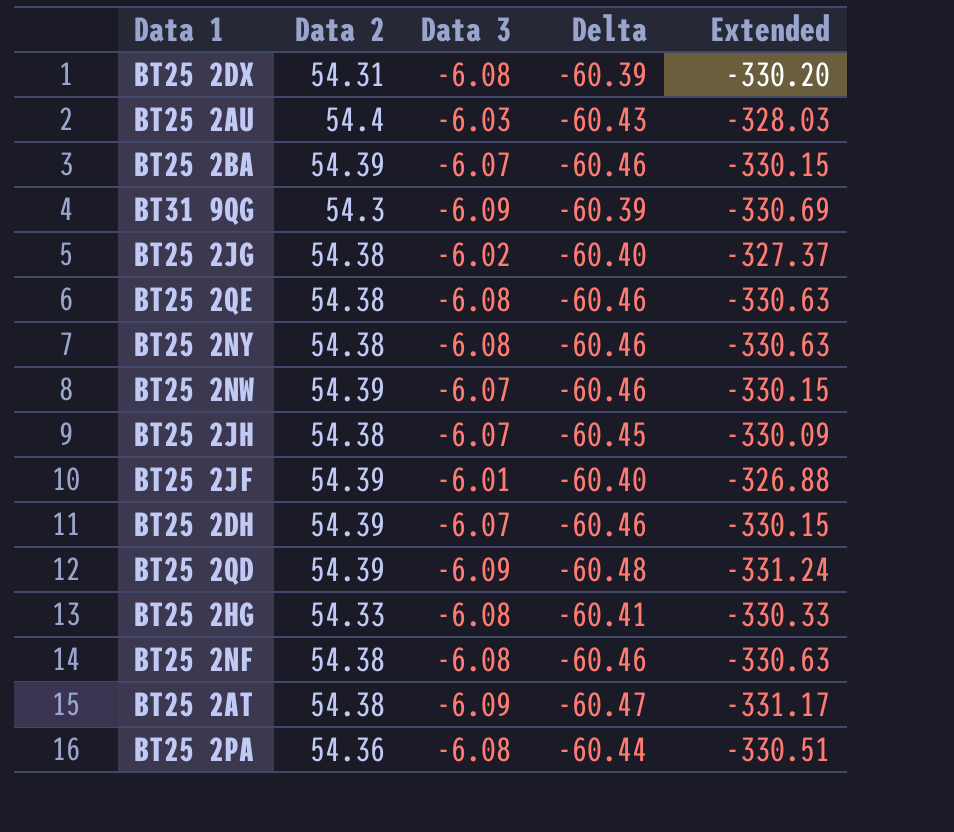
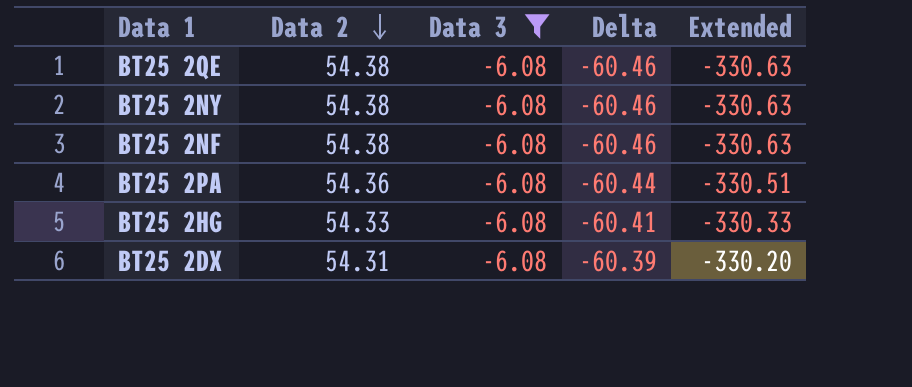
filter: none -> Data 3 = -6.08
row order: none -> Data 2 descending

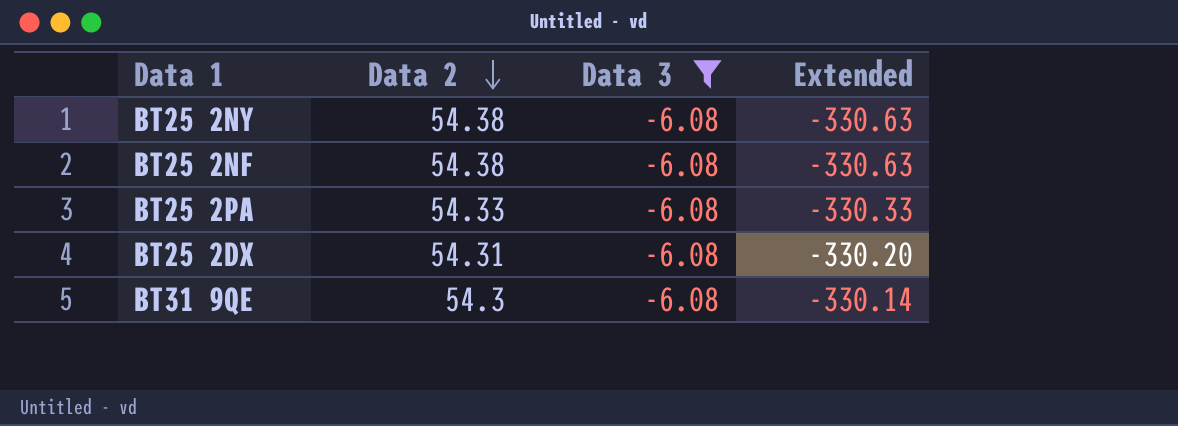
column Delta | formula: [Data 3] - [Data 2] -> none
row BT25 2QE: 54.38 | -6.08 | -60.46 | -330.63 -> none
row BT25 2HG: 54.33 | -6.08 | -60.41 | -330.33 -> none
BT25 2PA | Data 2: 54.36 -> 54.33
BT25 2PA | Extended: -330.51 -> -330.33
row BT31 9QE: none -> 54.3 | -6.08 | -330.14

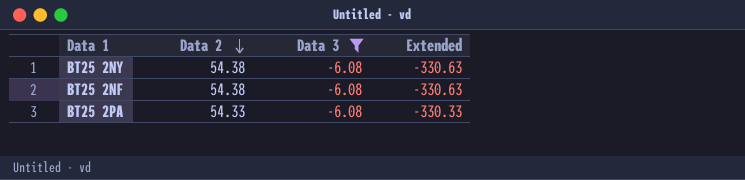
row BT25 2DX: 54.31 | -6.08 | -330.20 -> none
row BT31 9QE: 54.3 | -6.08 | -330.14 -> none

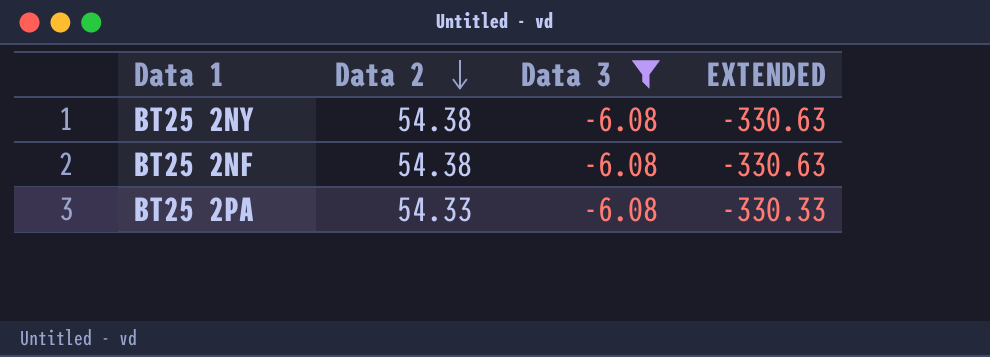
column name: Extended -> EXTENDED

